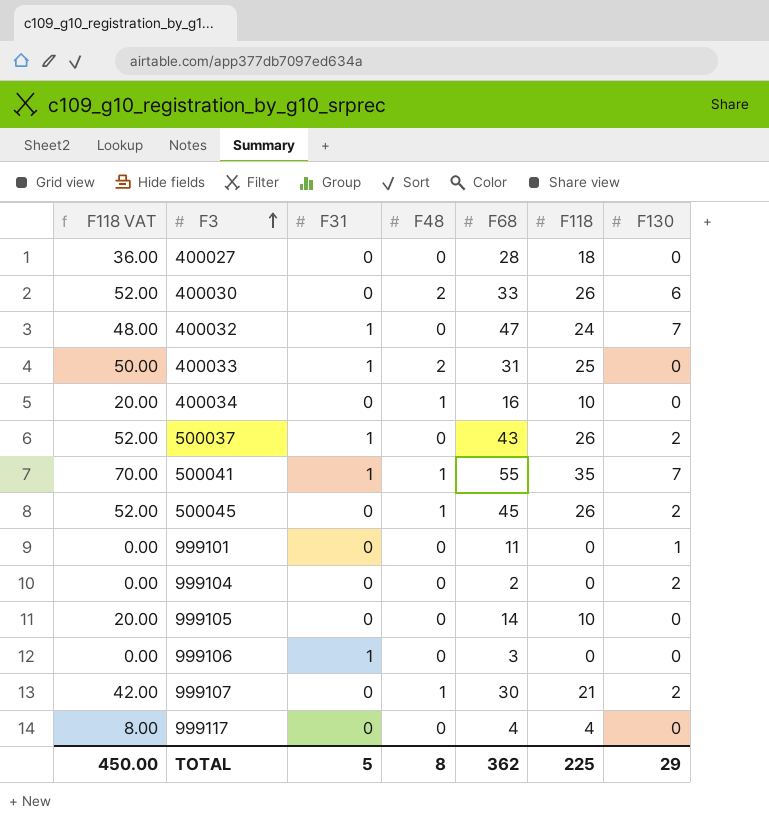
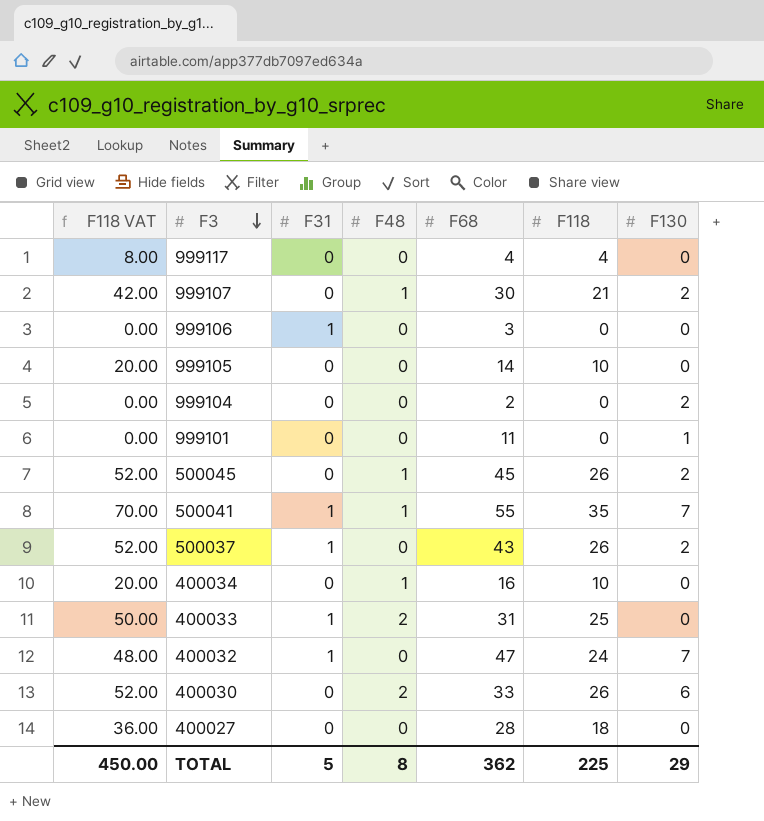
row order: F3 ascending -> F3 descending

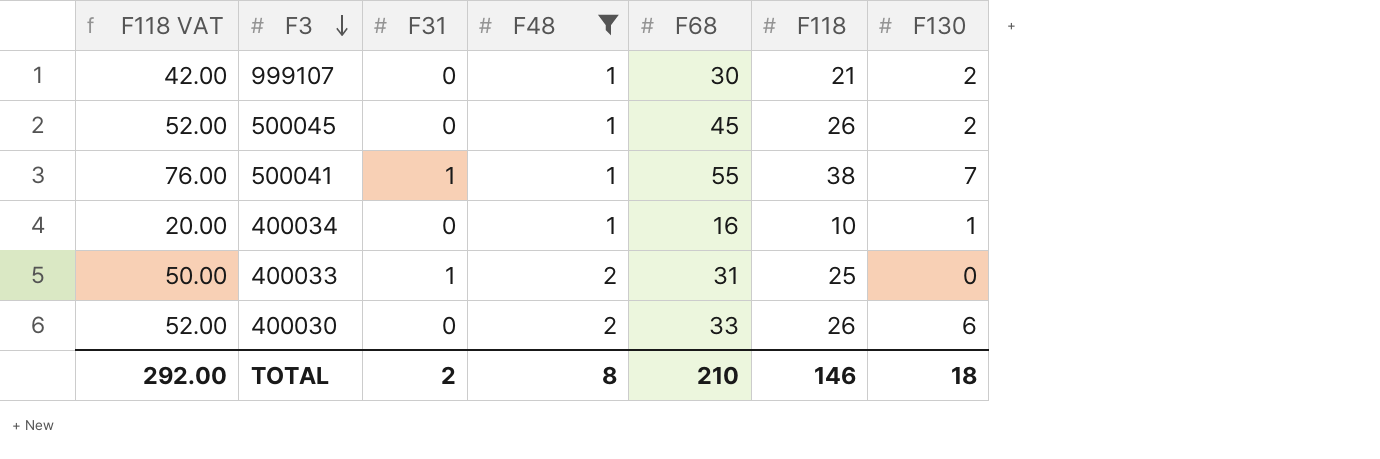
filter: none -> F48 != 0
500041 | F118 VAT: 70.00 -> 76.00
500041 | F118: 35 -> 38
400034 | F130: 0 -> 1
TOTAL | F118 VAT: 450.00 -> 292.00
TOTAL | F31: 5 -> 2
TOTAL | F68: 362 -> 210
TOTAL | F118: 225 -> 146
TOTAL | F130: 29 -> 18

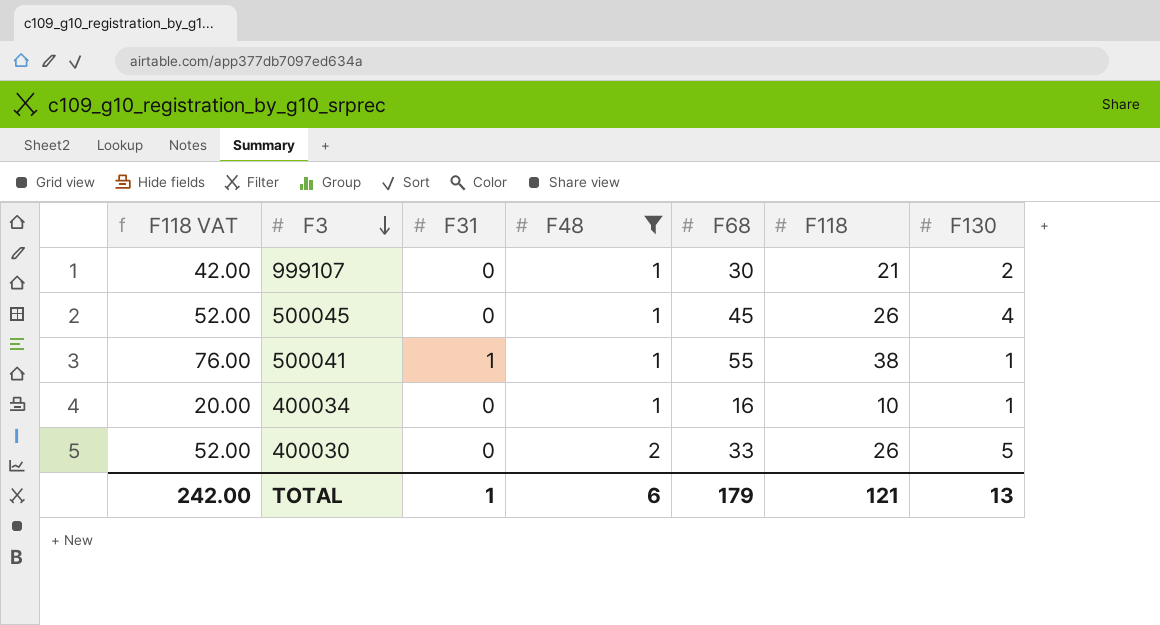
row 400033: 50.00 | 1 | 2 | 31 | 25 | 0 -> none
500045 | F130: 2 -> 4
500041 | F130: 7 -> 1
400030 | F130: 6 -> 5
TOTAL | F118 VAT: 292.00 -> 242.00
TOTAL | F31: 2 -> 1
TOTAL | F48: 8 -> 6
TOTAL | F68: 210 -> 179
TOTAL | F118: 146 -> 121
TOTAL | F130: 18 -> 13

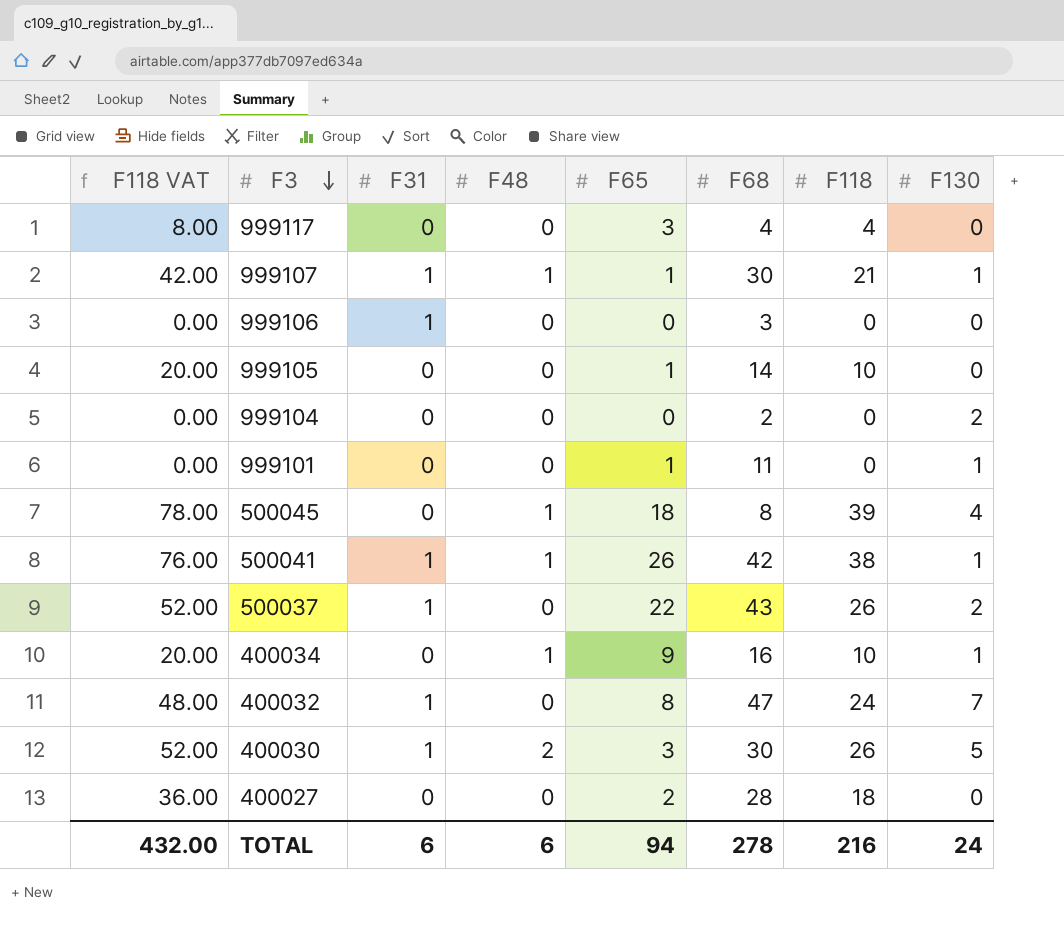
filter: F48 != 0 -> none
column F65 | position: none -> 5
999107 | F31: 0 -> 1
999107 | F130: 2 -> 1
500045 | F118 VAT: 52.00 -> 78.00
500045 | F68: 45 -> 8
500045 | F118: 26 -> 39
500041 | F68: 55 -> 42
400030 | F31: 0 -> 1
400030 | F68: 33 -> 30
TOTAL | F118 VAT: 242.00 -> 432.00
TOTAL | F31: 1 -> 6
TOTAL | F68: 179 -> 278
TOTAL | F118: 121 -> 216
TOTAL | F130: 13 -> 24

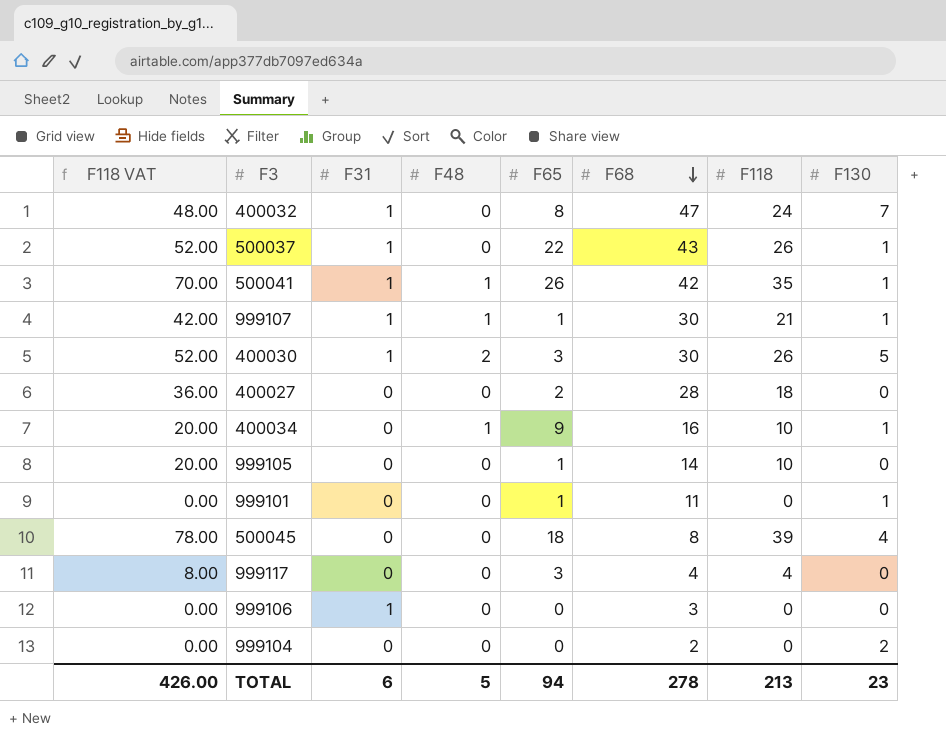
row order: F3 descending -> F68 descending
500037 | F130: 2 -> 1
500041 | F118 VAT: 76.00 -> 70.00
500041 | F118: 38 -> 35
500045 | F48: 1 -> 0
TOTAL | F118 VAT: 432.00 -> 426.00
TOTAL | F48: 6 -> 5
TOTAL | F118: 216 -> 213
TOTAL | F130: 24 -> 23

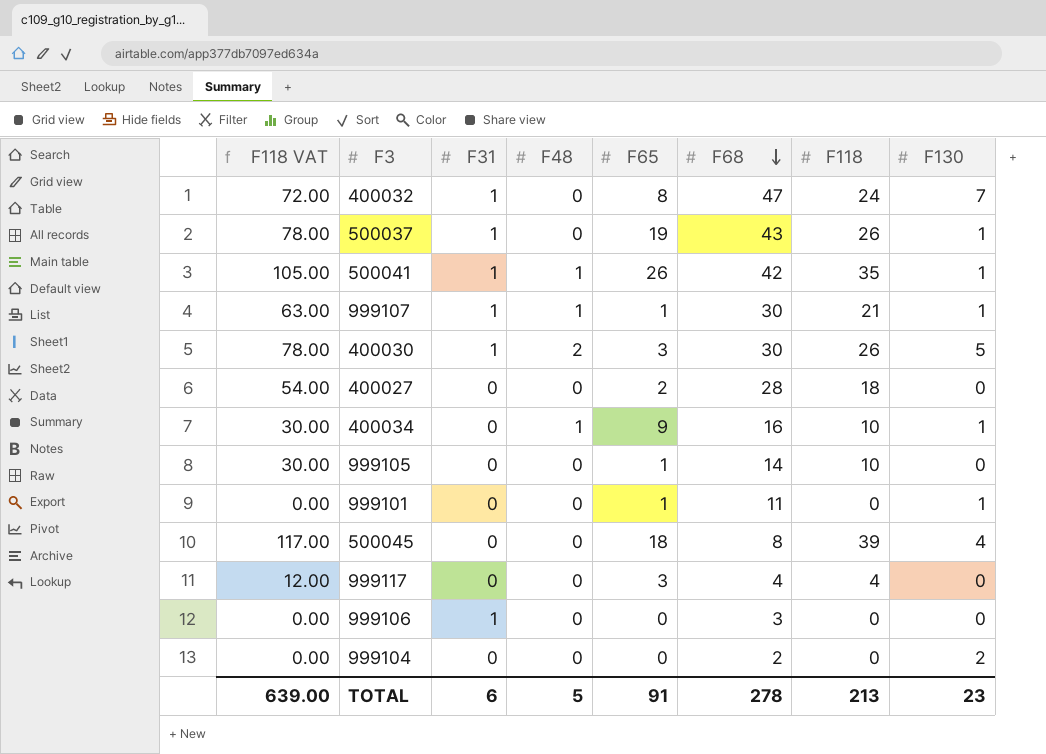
column F118 VAT | formula: [F118] * 2 -> [F118] * 3
500037 | F65: 22 -> 19
TOTAL | F118 VAT: 426.00 -> 639.00
TOTAL | F65: 94 -> 91

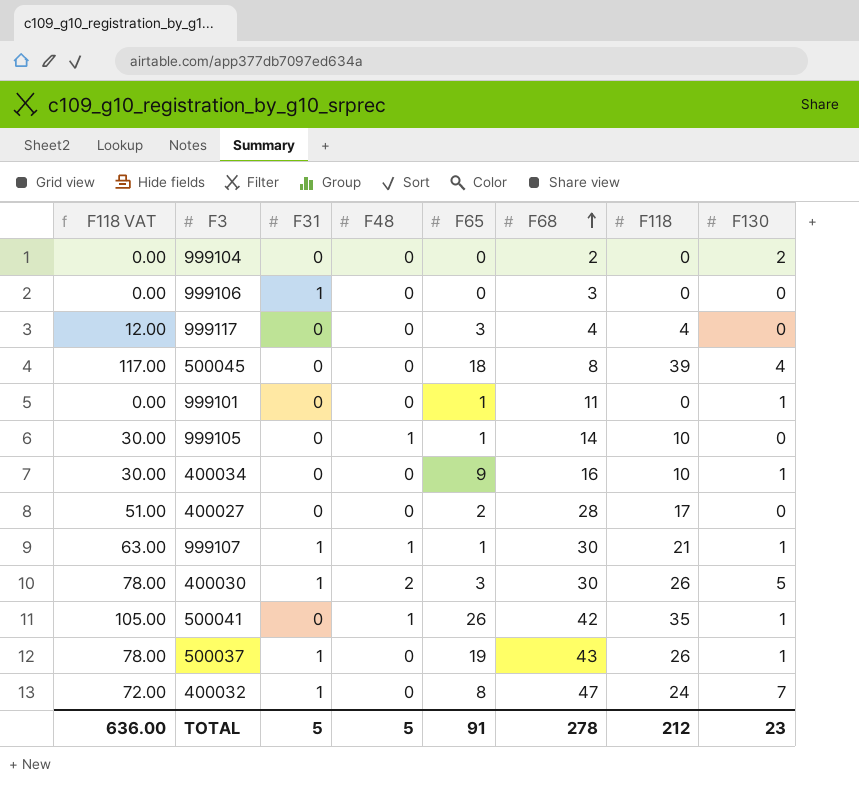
row order: F68 descending -> F68 ascending
999105 | F48: 0 -> 1
400034 | F48: 1 -> 0
400027 | F118 VAT: 54.00 -> 51.00
400027 | F118: 18 -> 17
500041 | F31: 1 -> 0
TOTAL | F118 VAT: 639.00 -> 636.00
TOTAL | F31: 6 -> 5
TOTAL | F118: 213 -> 212

